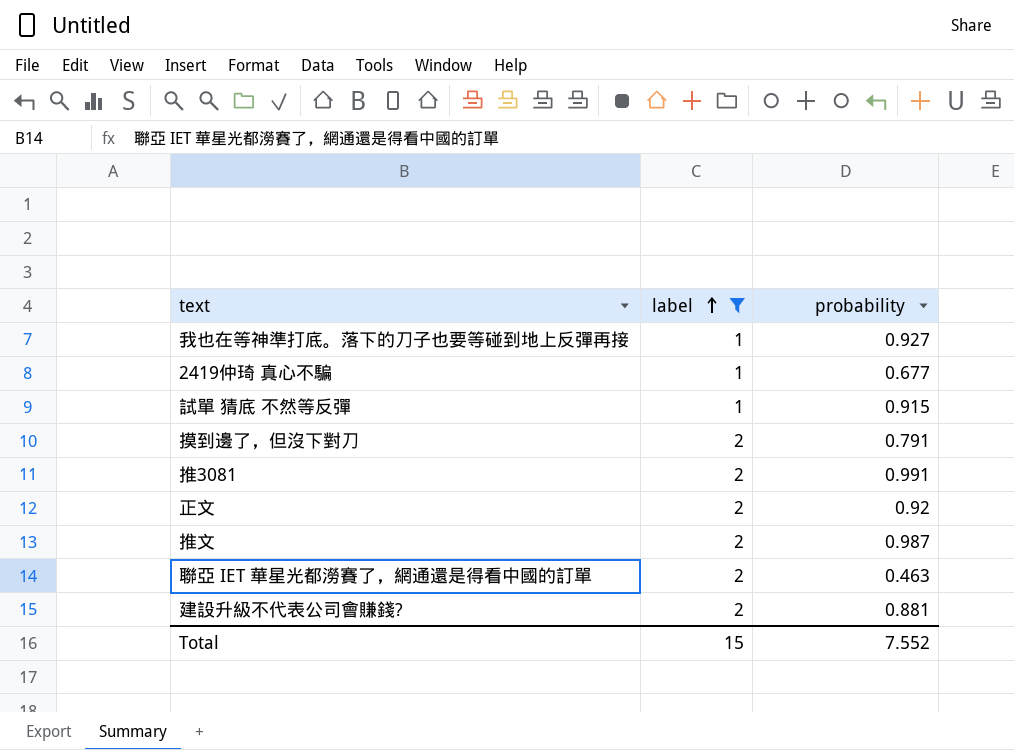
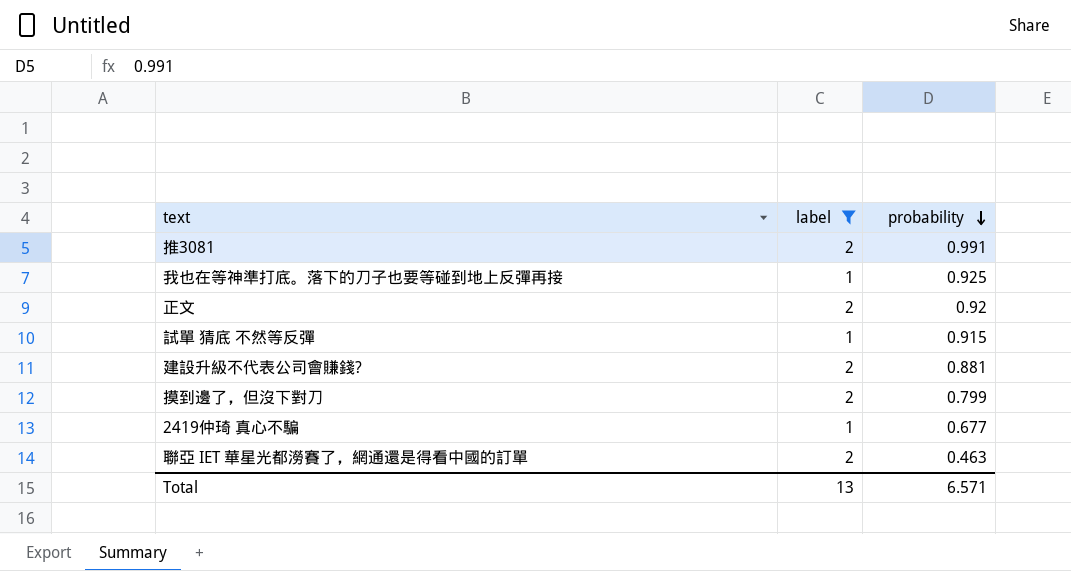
row order: label ascending -> probability descending
row 推文: 2 | 0.987 -> none
我也在等神準打底。落下的刀子也要等碰到地上反彈再接 | probability: 0.927 -> 0.925
摸到邊了，但沒下對刀 | probability: 0.791 -> 0.799
Total | label: 15 -> 13
Total | probability: 7.552 -> 6.571

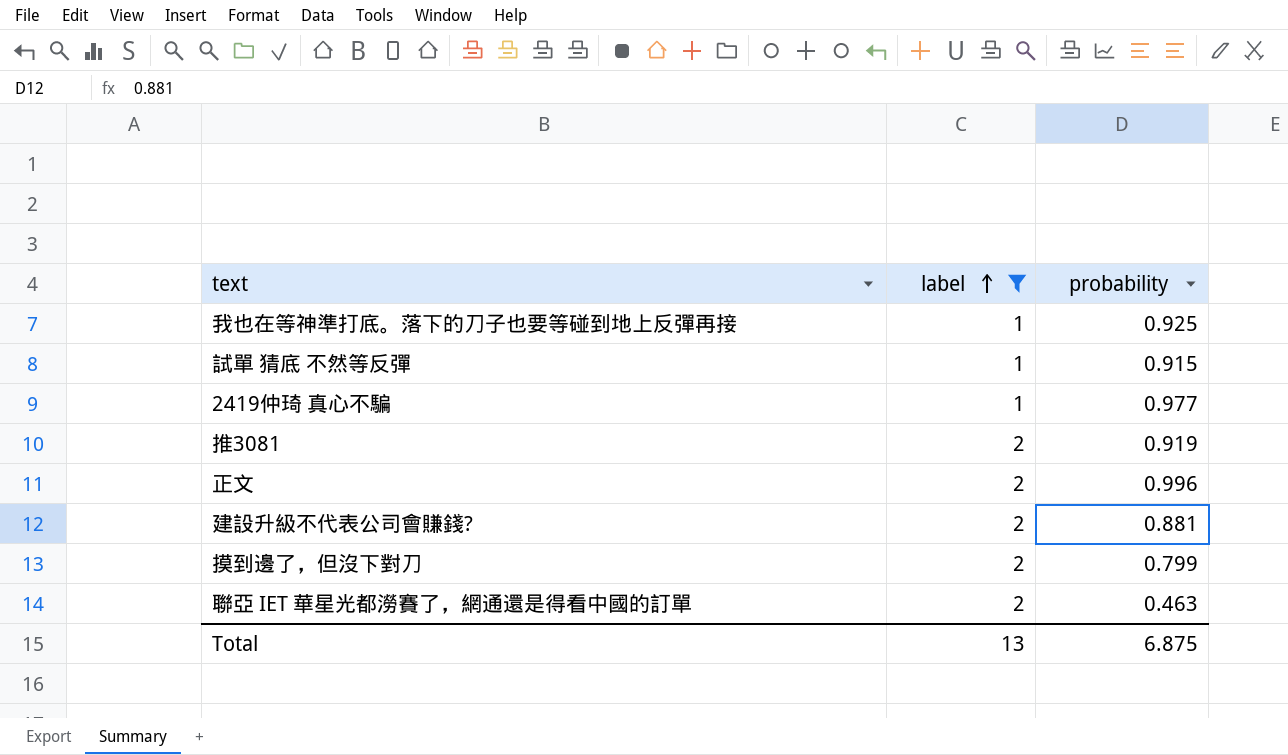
row order: probability descending -> label ascending
2419仲琦 真心不騙 | probability: 0.677 -> 0.977
推3081 | probability: 0.991 -> 0.919
正文 | probability: 0.92 -> 0.996
Total | probability: 6.571 -> 6.875

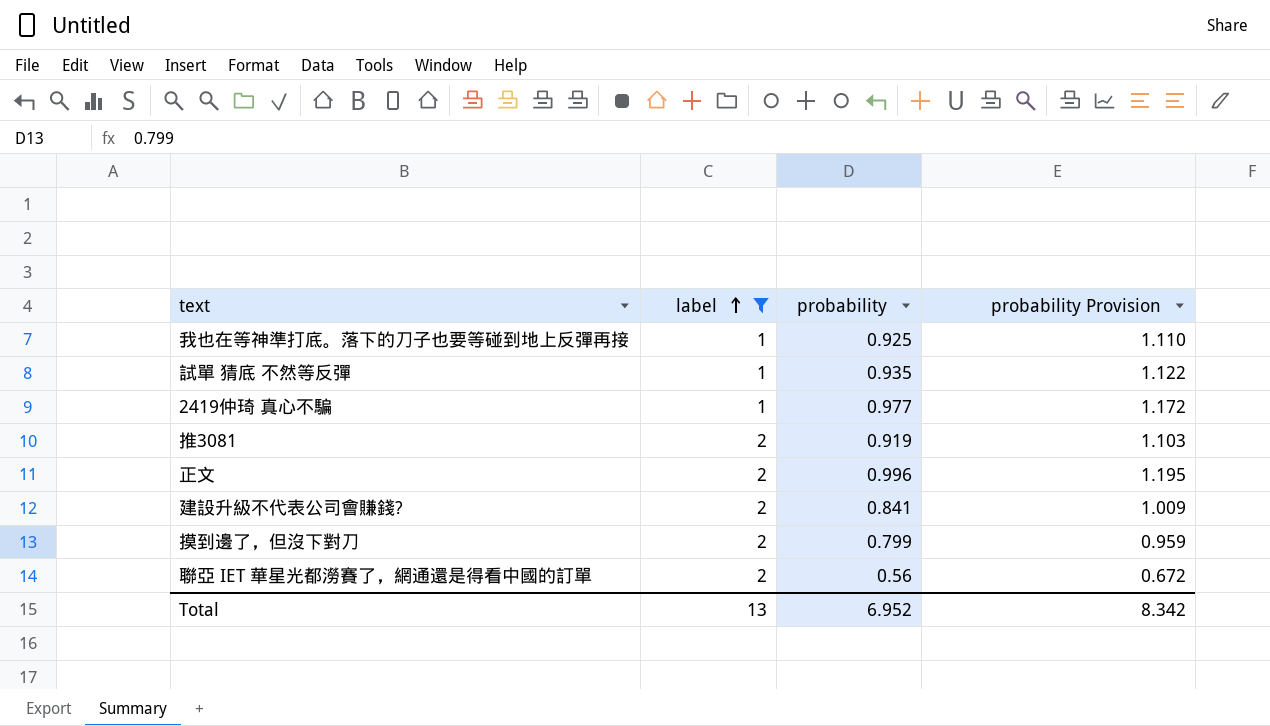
column probability Provision | formula: none -> [probability] * 1.2
試單 猜底 不然等反彈 | probability: 0.915 -> 0.935
建設升級不代表公司會賺錢? | probability: 0.881 -> 0.841
聯亞 IET 華星光都澇賽了，網通還是得看中國的訂單 | probability: 0.463 -> 0.56
Total | probability: 6.875 -> 6.952

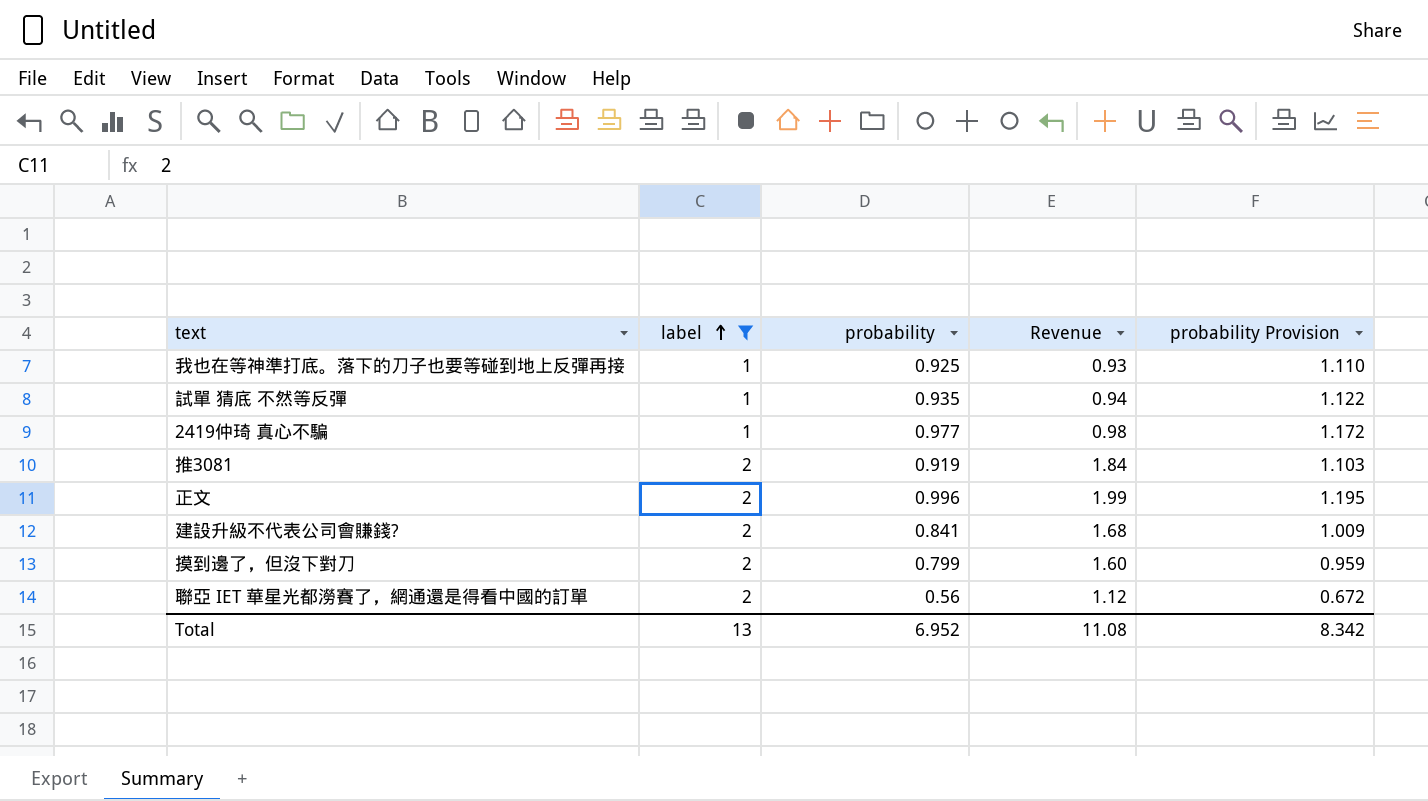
column Revenue | formula: none -> [label] * [probability]

